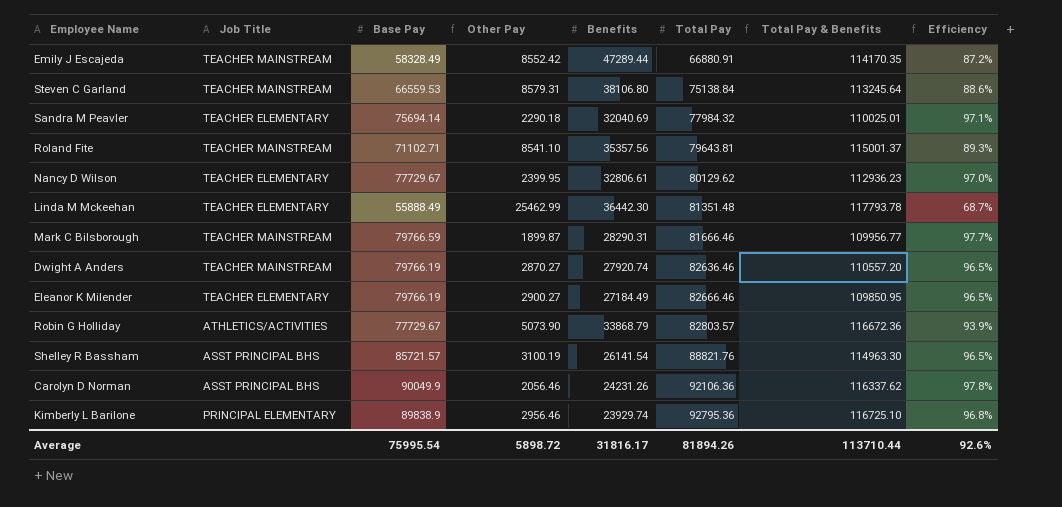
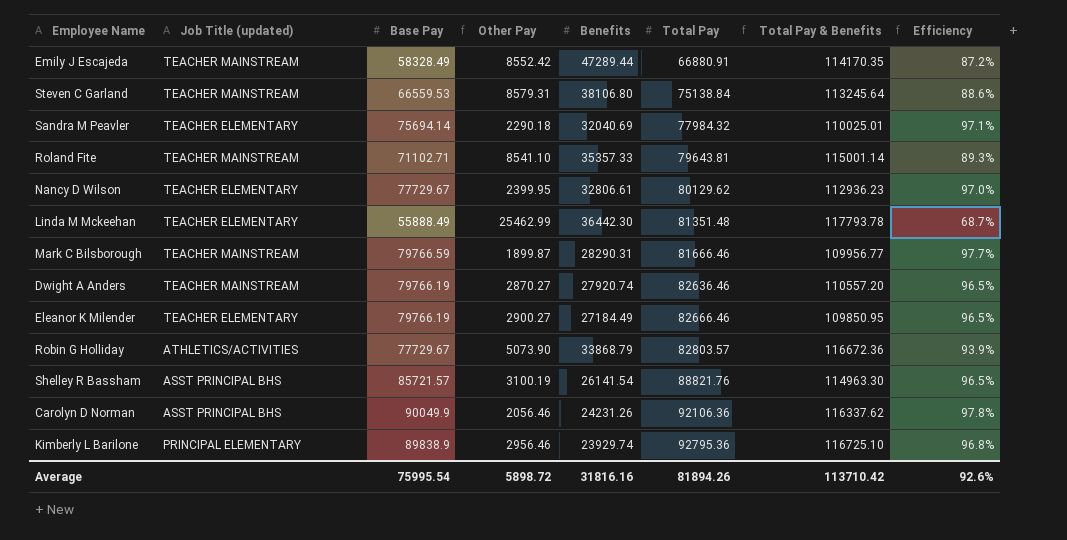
column name: Job Title -> Job Title (updated)
Roland Fite | Benefits: 35357.56 -> 35357.33
Roland Fite | Total Pay & Benefits: 115001.37 -> 115001.14
Average | Benefits: 31816.17 -> 31816.16
Average | Total Pay & Benefits: 113710.44 -> 113710.42

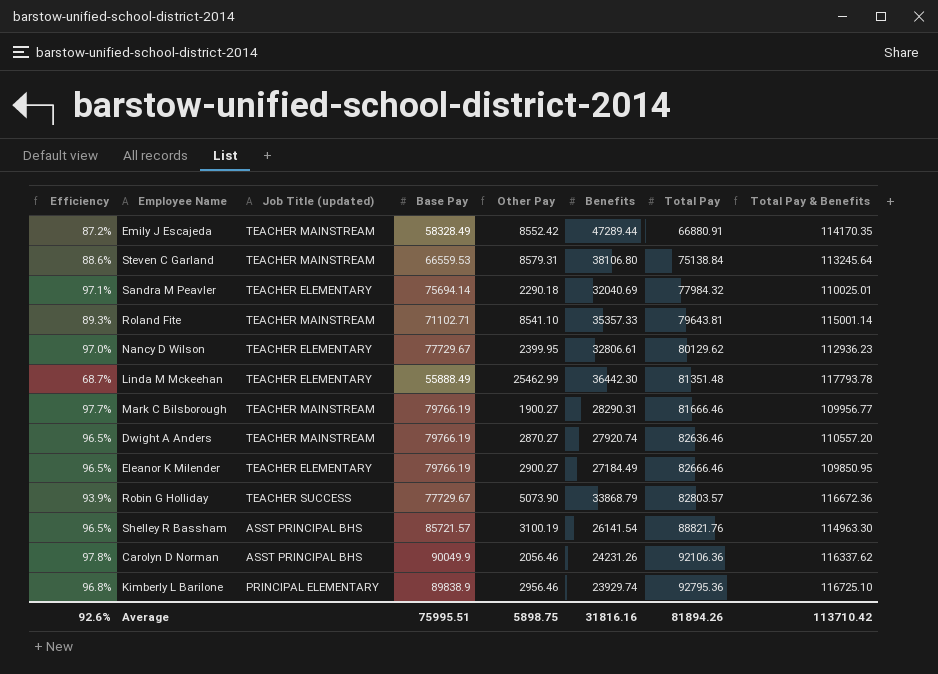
column Efficiency | position: 8 -> 1
Mark C Bilsborough | Base Pay: 79766.59 -> 79766.19
Mark C Bilsborough | Other Pay: 1899.87 -> 1900.27
Robin G Holliday | Job Title (updated): ATHLETICS/ACTIVITIES -> TEACHER SUCCESS
Average | Base Pay: 75995.54 -> 75995.51
Average | Other Pay: 5898.72 -> 5898.75

